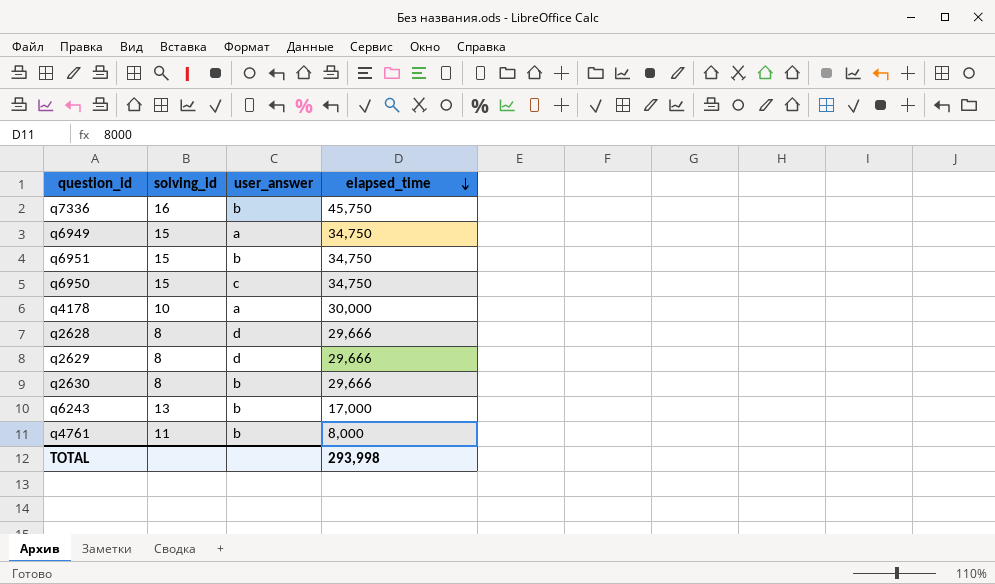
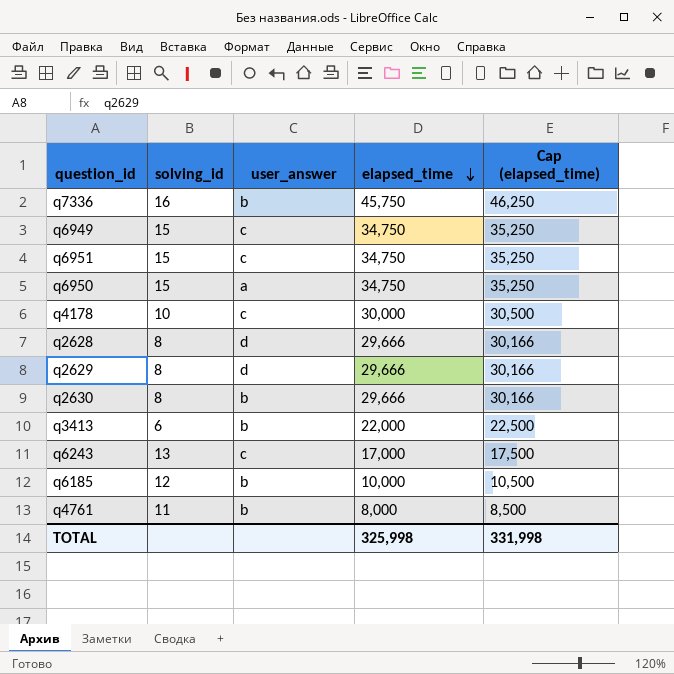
column Cap (elapsed_time) | formula: none -> [elapsed_time] + 500
q6949 | user_answer: a -> c
q6951 | user_answer: b -> c
q6950 | user_answer: c -> a
q4178 | user_answer: a -> c
row q3413: none -> 6 | b | 22,000 | 22,500
q6243 | user_answer: b -> c
row q6185: none -> 12 | b | 10,000 | 10,500
TOTAL | elapsed_time: 293,998 -> 325,998

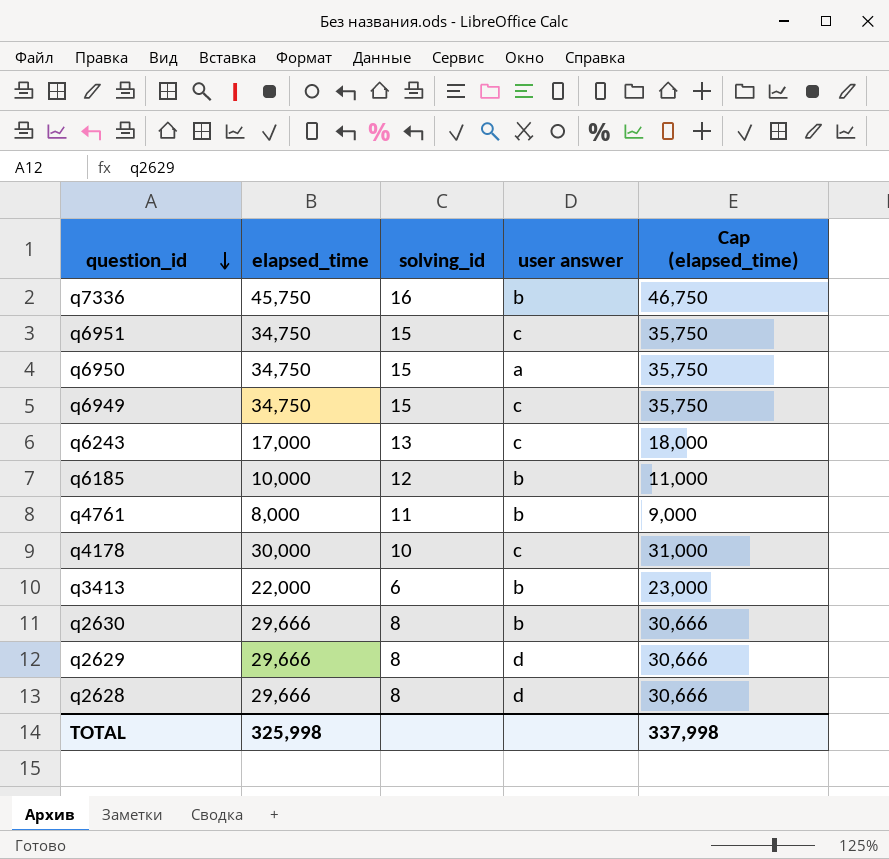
row order: elapsed_time descending -> question_id descending
column elapsed_time | position: 4 -> 2
column name: user_answer -> user answer
column Cap (elapsed_time) | formula: [elapsed_time] + 500 -> [elapsed_time] + 1000
TOTAL | Cap (elapsed_time): 331,998 -> 337,998

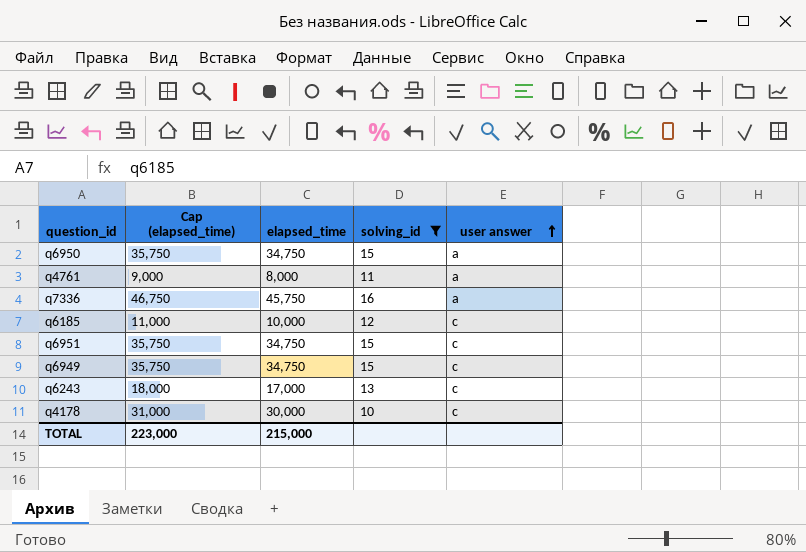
filter: none -> solving_id >= 10
row order: question_id descending -> user answer ascending
column Cap (elapsed_time) | position: 5 -> 2
q4761 | user answer: b -> a
q7336 | user answer: b -> a
q6185 | user answer: b -> c
TOTAL | Cap (elapsed_time): 337,998 -> 223,000
TOTAL | elapsed_time: 325,998 -> 215,000

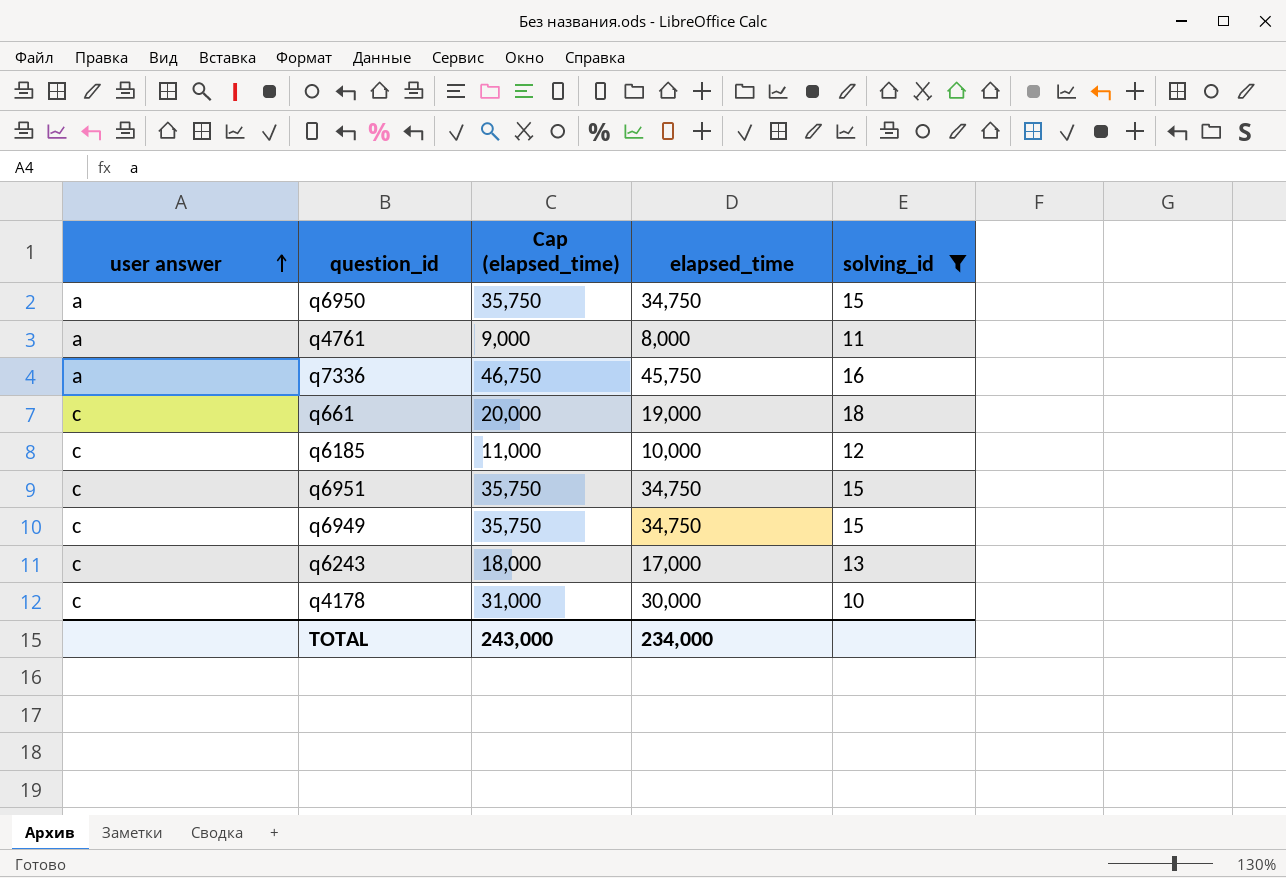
column user answer | position: 5 -> 1
row q661: none -> c | 20,000 | 19,000 | 18
TOTAL | Cap (elapsed_time): 223,000 -> 243,000
TOTAL | elapsed_time: 215,000 -> 234,000

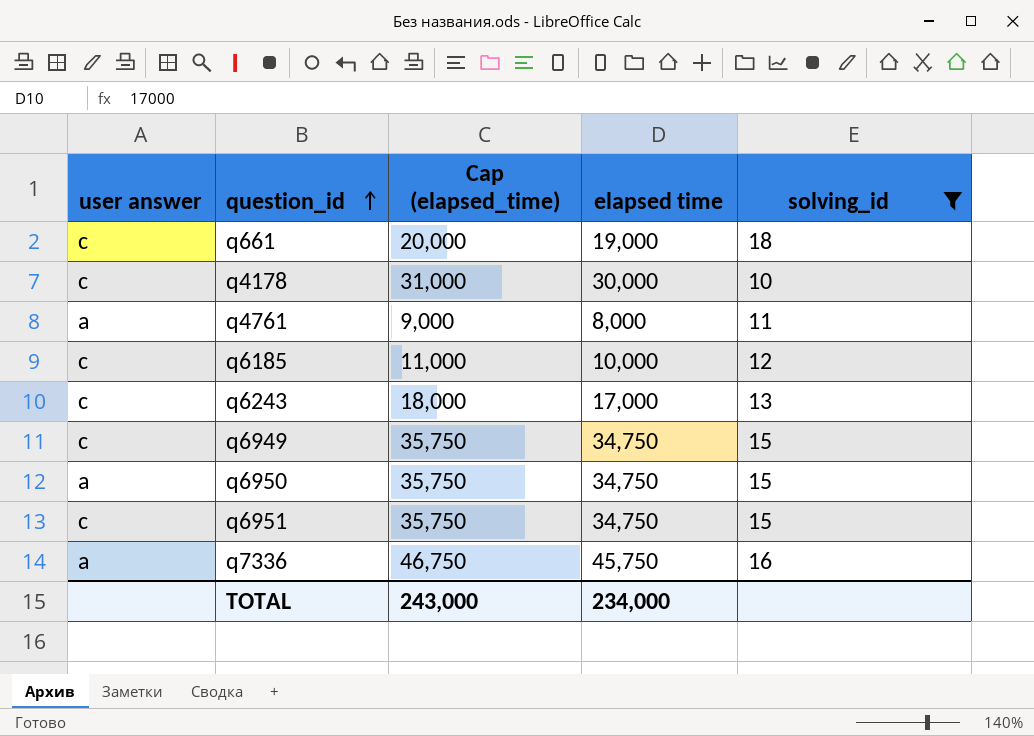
row order: user answer ascending -> question_id ascending
column name: elapsed_time -> elapsed time

